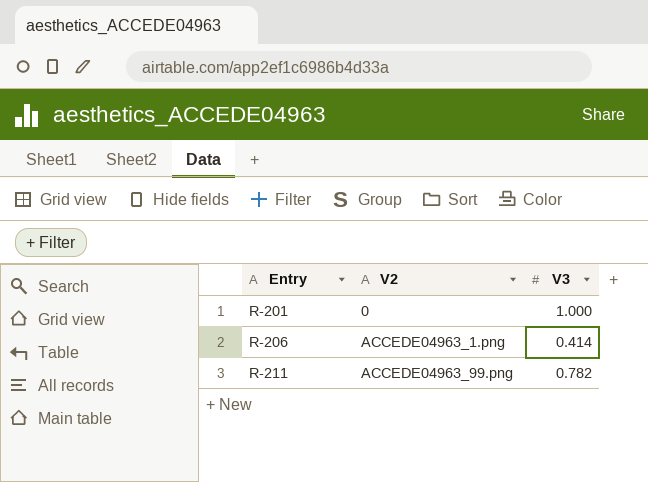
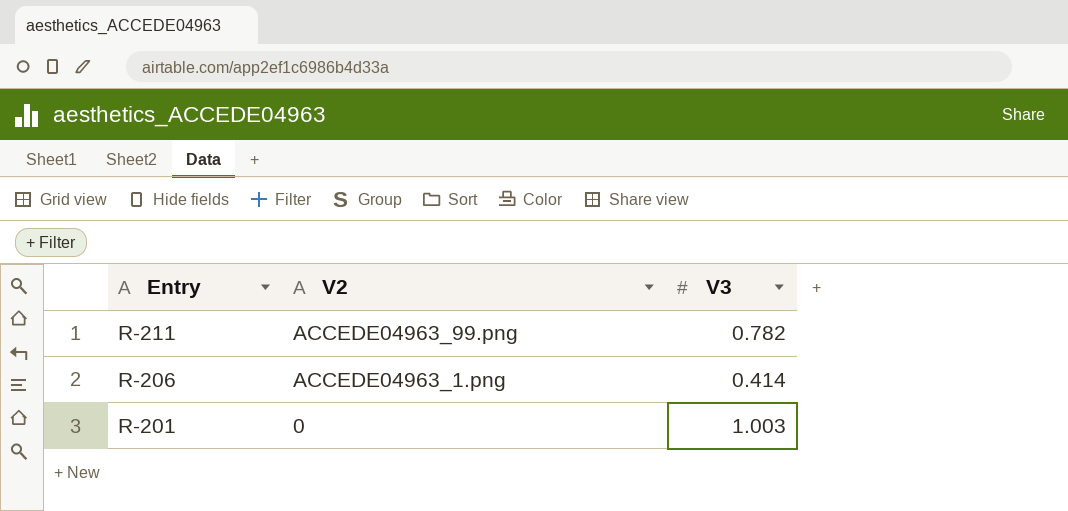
row order: Entry ascending -> Entry descending
R-201 | V3: 1.000 -> 1.003

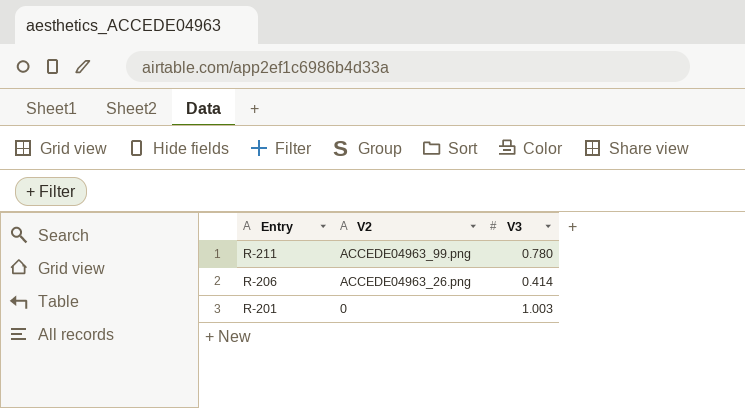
R-211 | V3: 0.782 -> 0.780
R-206 | V2: ACCEDE04963_1.png -> ACCEDE04963_26.png

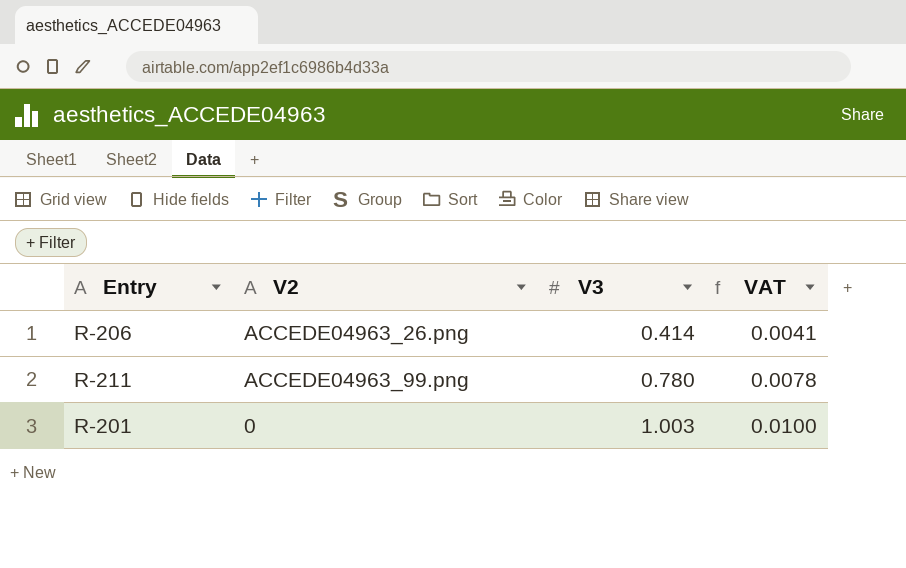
row order: Entry descending -> V3 ascending
column VAT | formula: none -> [V3] * 0.01

